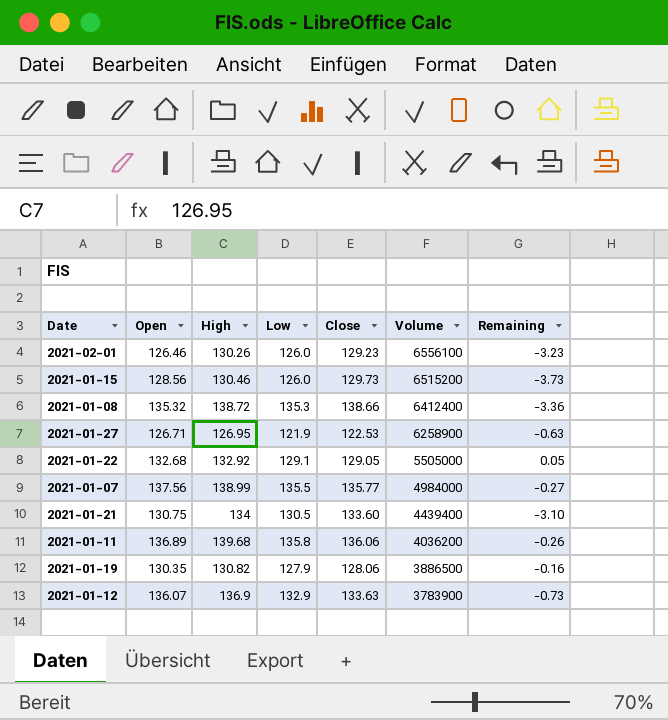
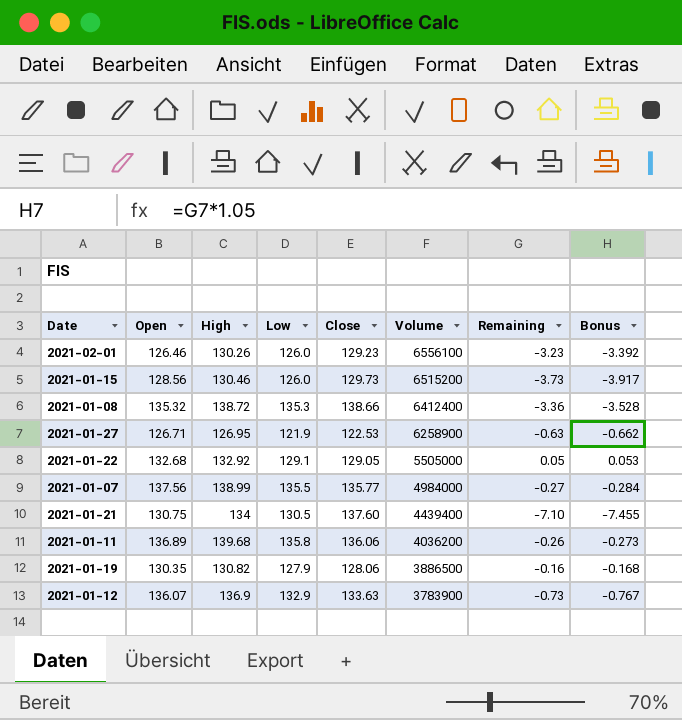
column Bonus | formula: none -> [Remaining] * 1.05
2021-01-21 | Close: 133.60 -> 137.60
2021-01-21 | Remaining: -3.10 -> -7.10

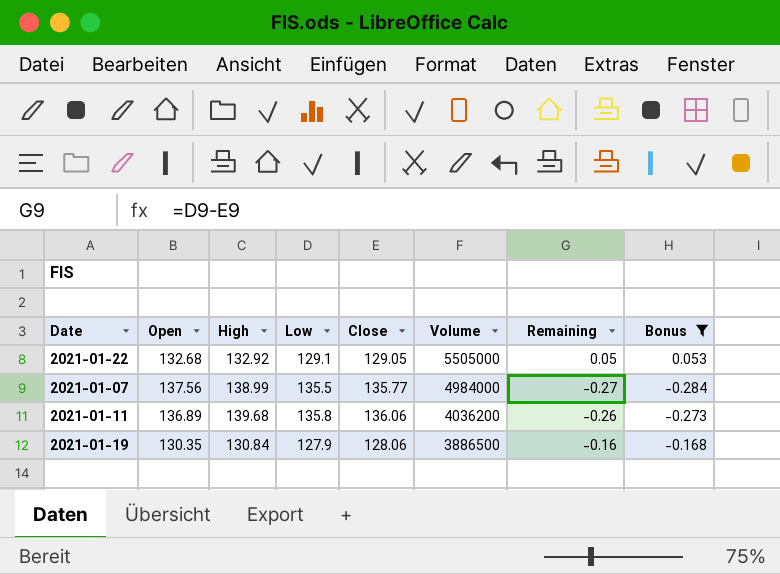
filter: none -> Bonus >= -0.284
2021-01-19 | High: 130.82 -> 130.84

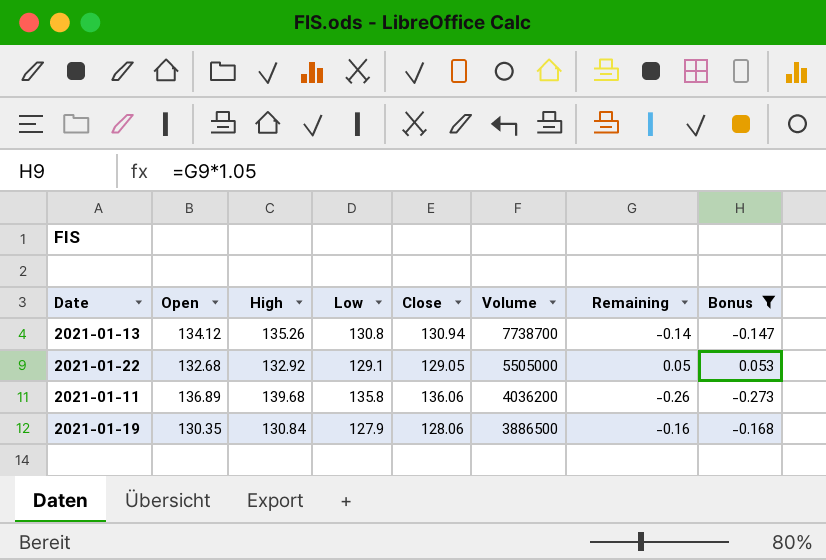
row 2021-01-07: 137.56 | 138.99 | 135.5 | 135.77 | 4984000 | -0.27 | -0.284 -> none
row 2021-01-13: none -> 134.12 | 135.26 | 130.8 | 130.94 | 7738700 | -0.14 | -0.147

